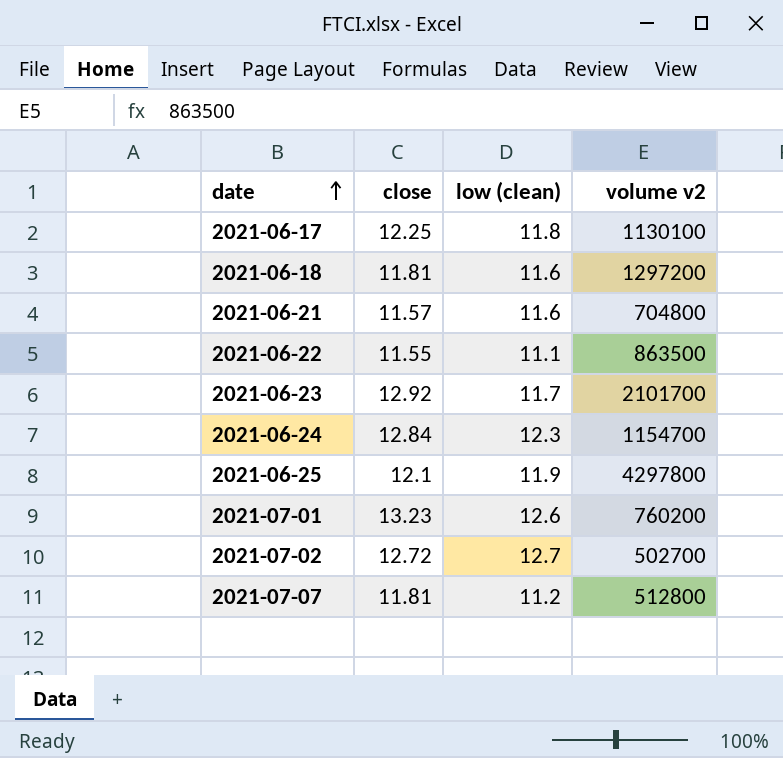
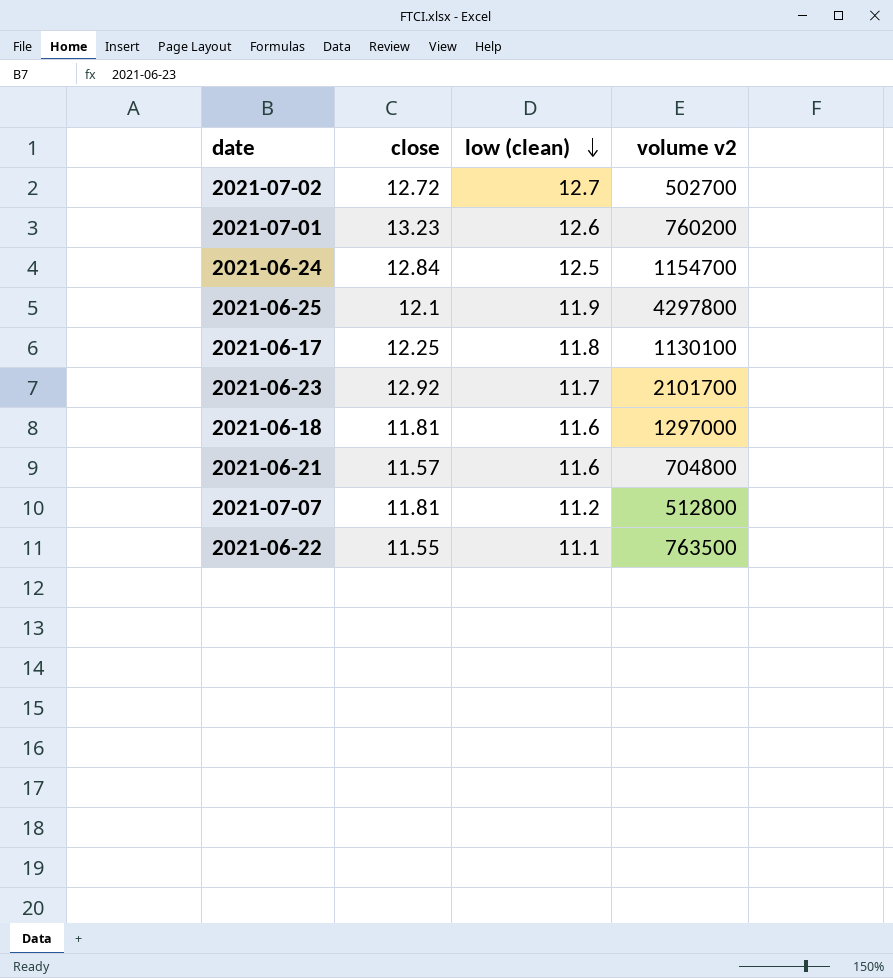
row order: date ascending -> low (clean) descending
2021-06-24 | low (clean): 12.3 -> 12.5
2021-06-18 | volume v2: 1297200 -> 1297000
2021-06-22 | volume v2: 863500 -> 763500

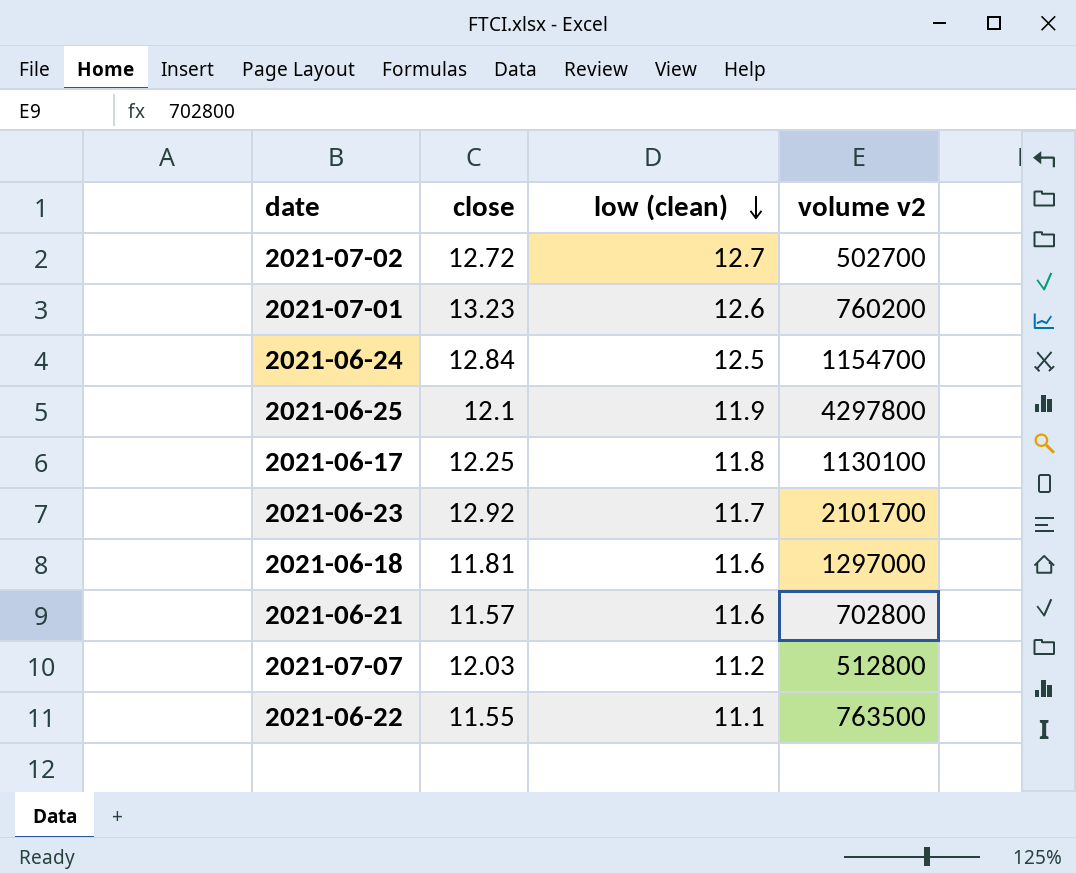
2021-06-21 | volume v2: 704800 -> 702800
2021-07-07 | close: 11.81 -> 12.03

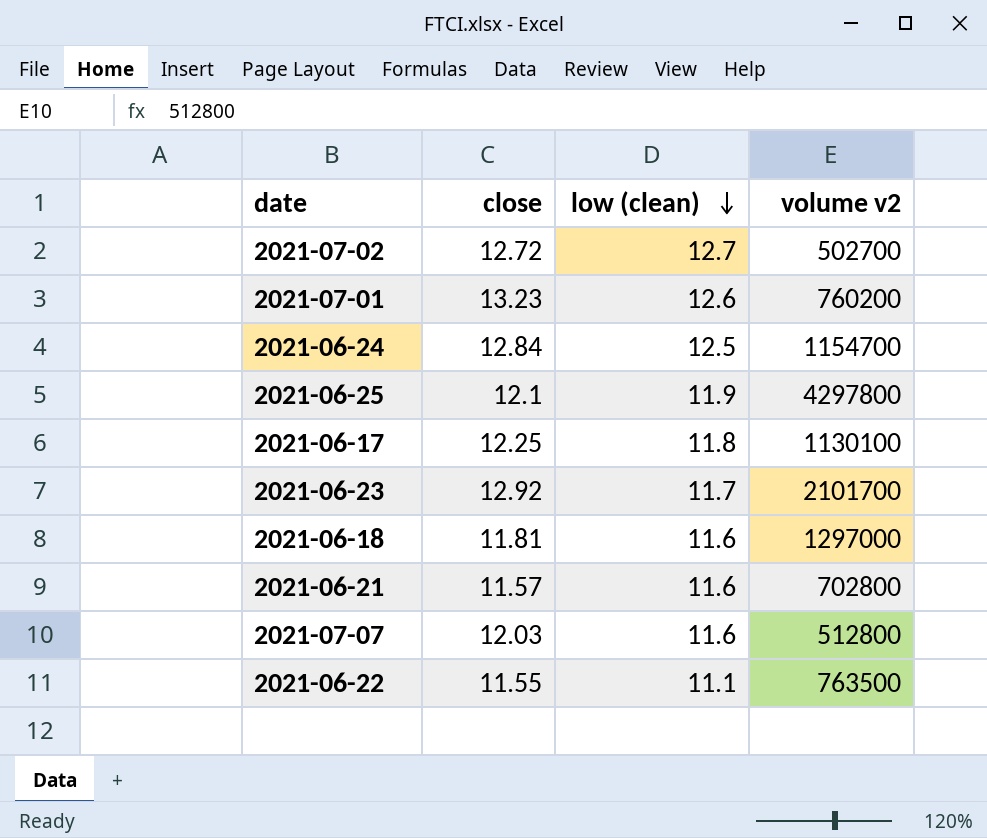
2021-07-07 | low (clean): 11.2 -> 11.6

